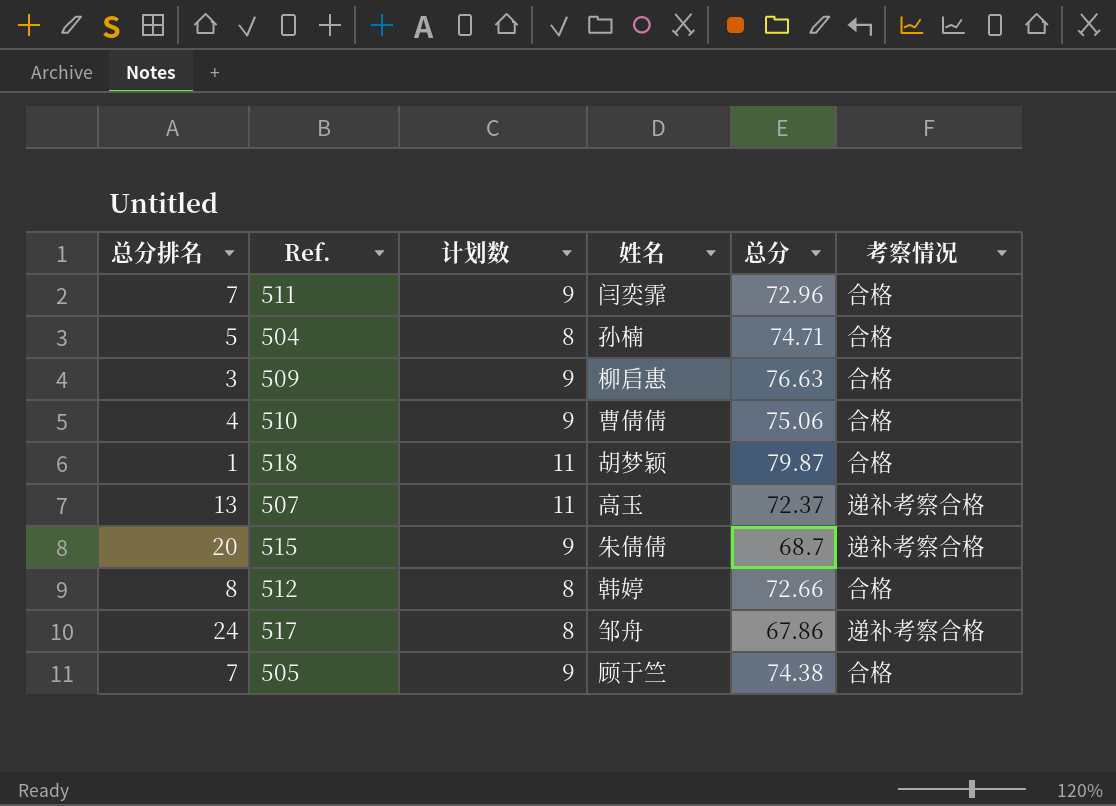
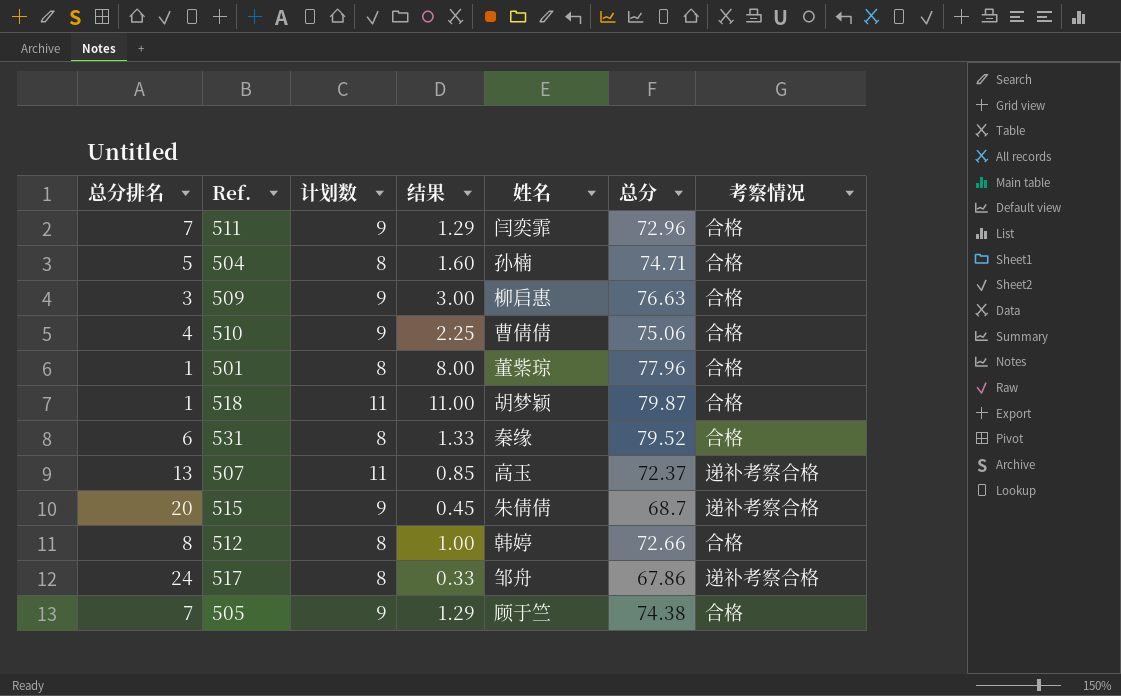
column 结果 | formula: none -> [计划数] / [总分排名]
row 501: none -> 1 | 8 | 8.00 | 董紫琼 | 77.96 | 合格
row 531: none -> 6 | 8 | 1.33 | 秦缘 | 79.52 | 合格

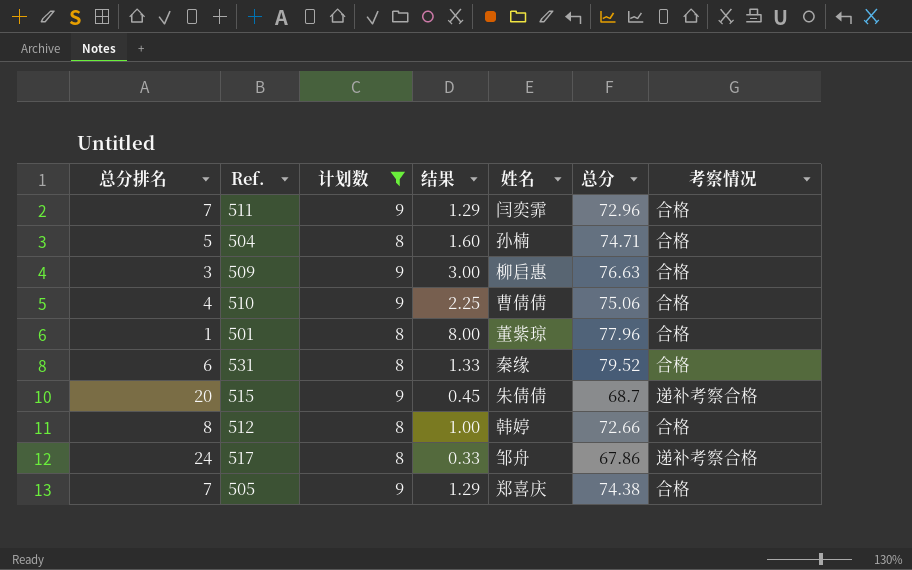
filter: none -> 计划数 != 11
505 | 姓名: 顾于竺 -> 郑喜庆

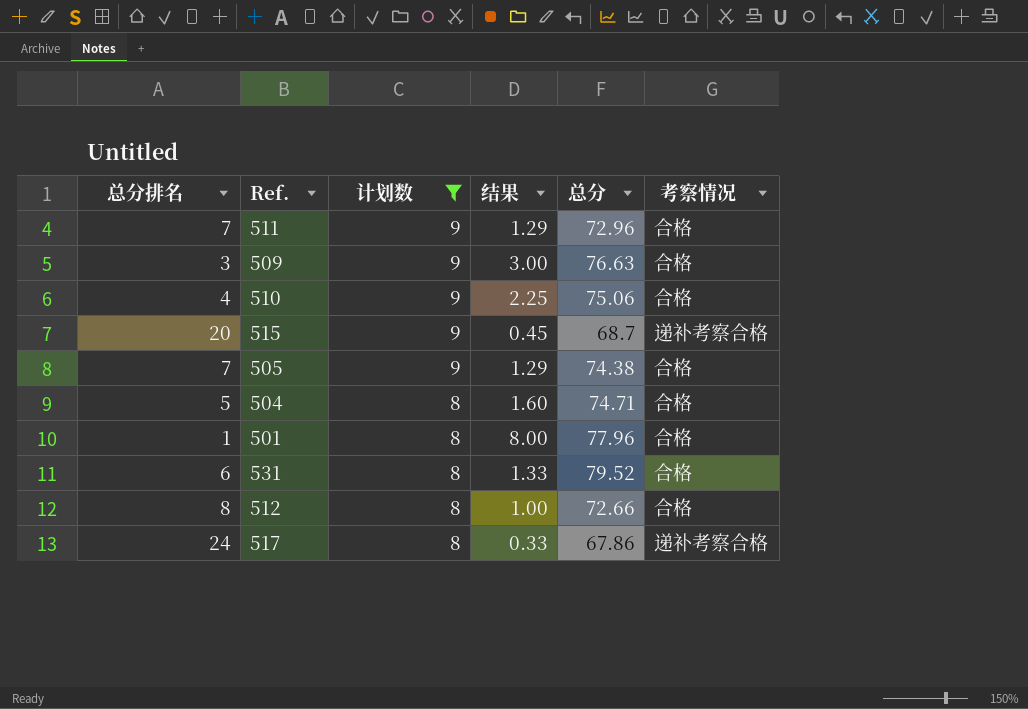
row order: none -> 计划数 descending
column 姓名 | position: 5 -> none

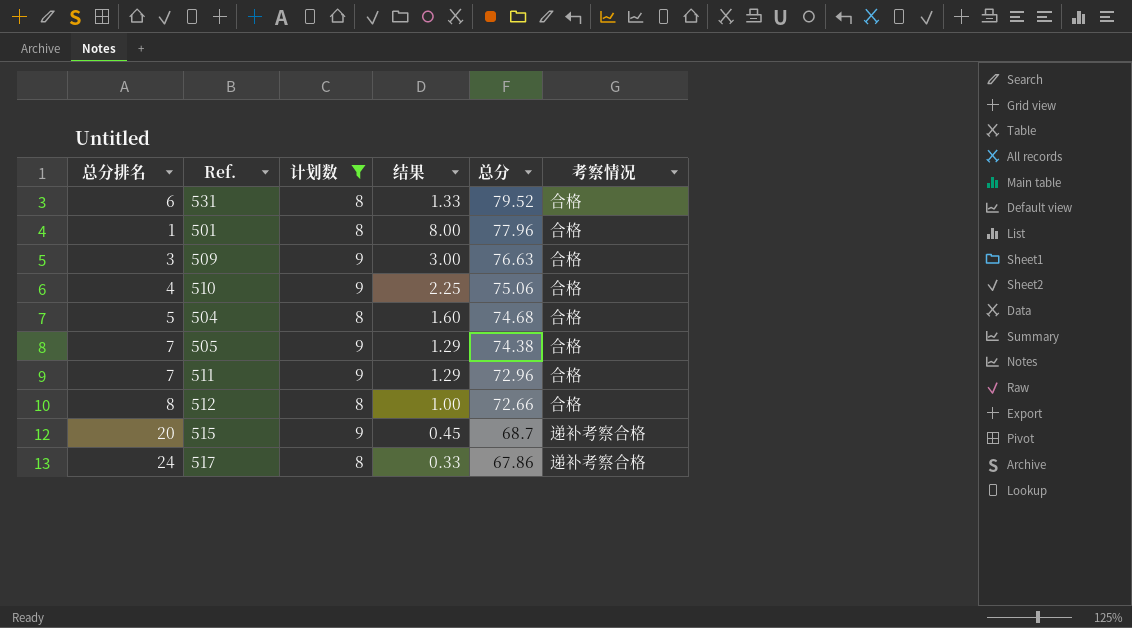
row order: 计划数 descending -> 总分 descending
504 | 总分: 74.71 -> 74.68

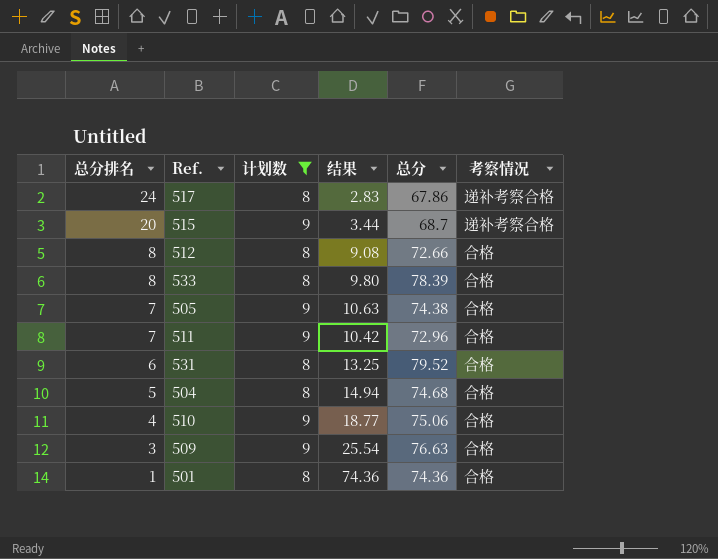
row order: 总分 descending -> 总分排名 descending
column 结果 | formula: [计划数] / [总分排名] -> [总分] / [总分排名]
row 533: none -> 8 | 8 | 9.80 | 78.39 | 合格
501 | 总分: 77.96 -> 74.36

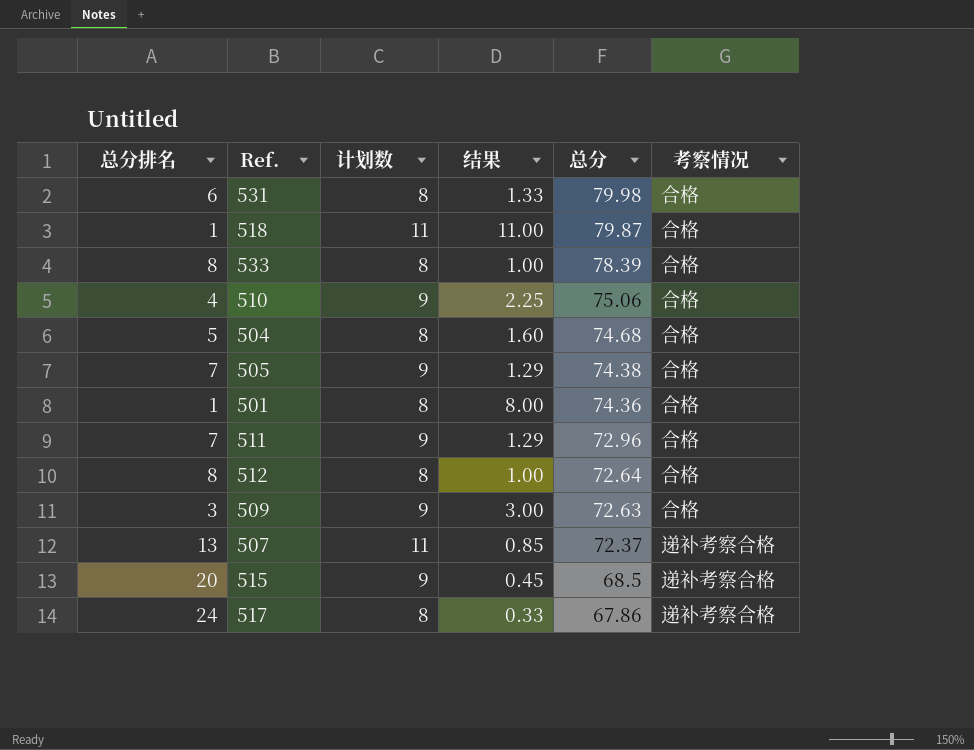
filter: 计划数 != 11 -> none
row order: 总分排名 descending -> 总分 descending
column 结果 | formula: [总分] / [总分排名] -> [计划数] / [总分排名]
531 | 总分: 79.52 -> 79.98
512 | 总分: 72.66 -> 72.64
509 | 总分: 76.63 -> 72.63
515 | 总分: 68.7 -> 68.5

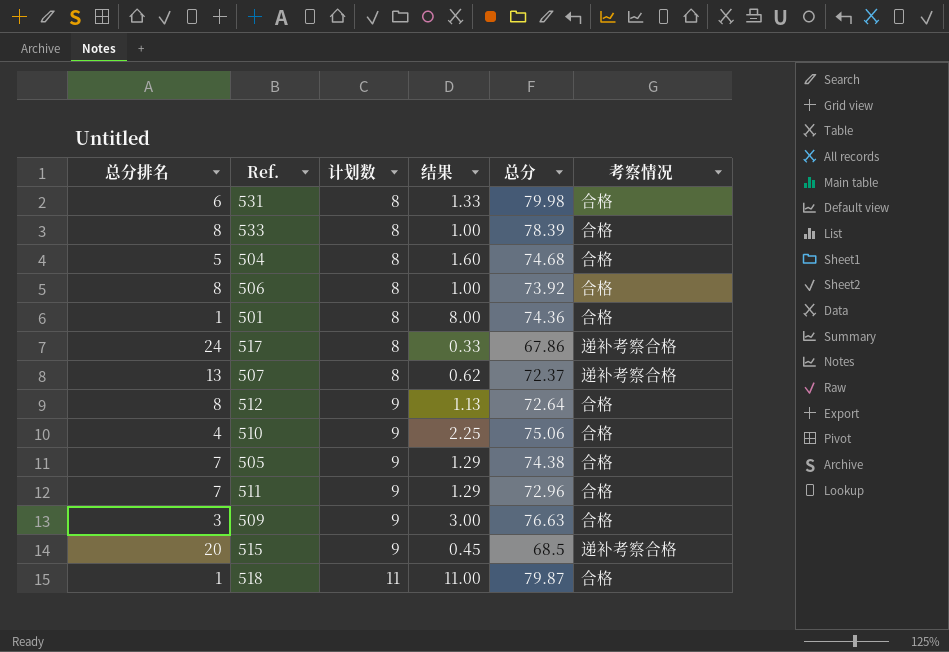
row order: 总分 descending -> 计划数 ascending
row 506: none -> 8 | 8 | 1.00 | 73.92 | 合格
507 | 计划数: 11 -> 8
507 | 结果: 0.85 -> 0.62
512 | 计划数: 8 -> 9
512 | 结果: 1.00 -> 1.13
509 | 总分: 72.63 -> 76.63

